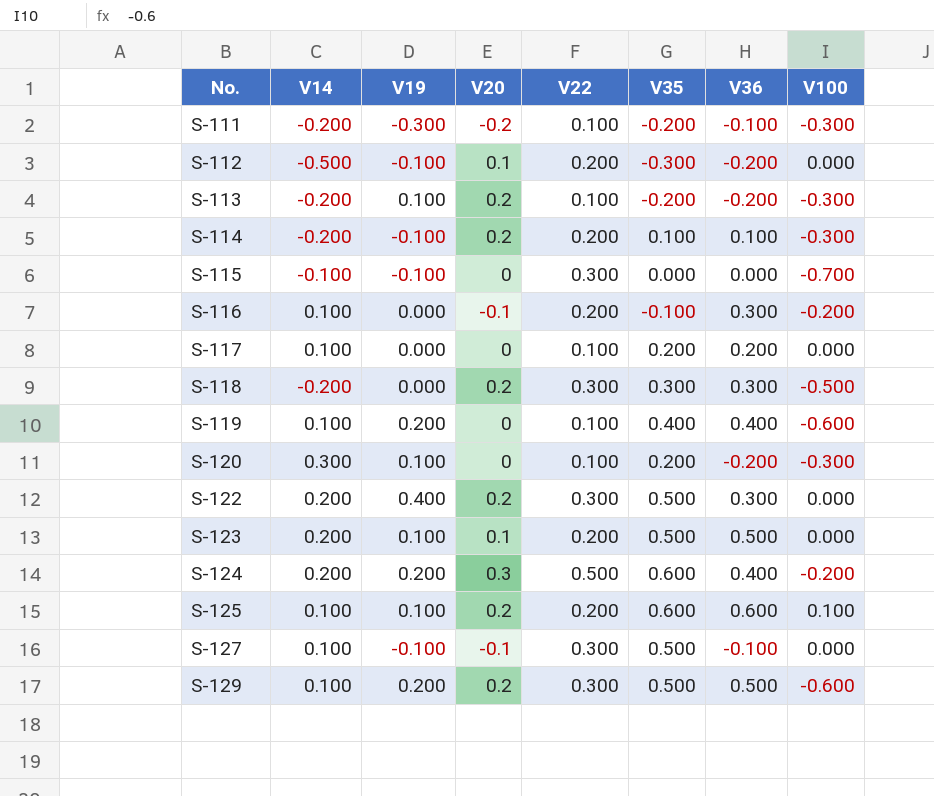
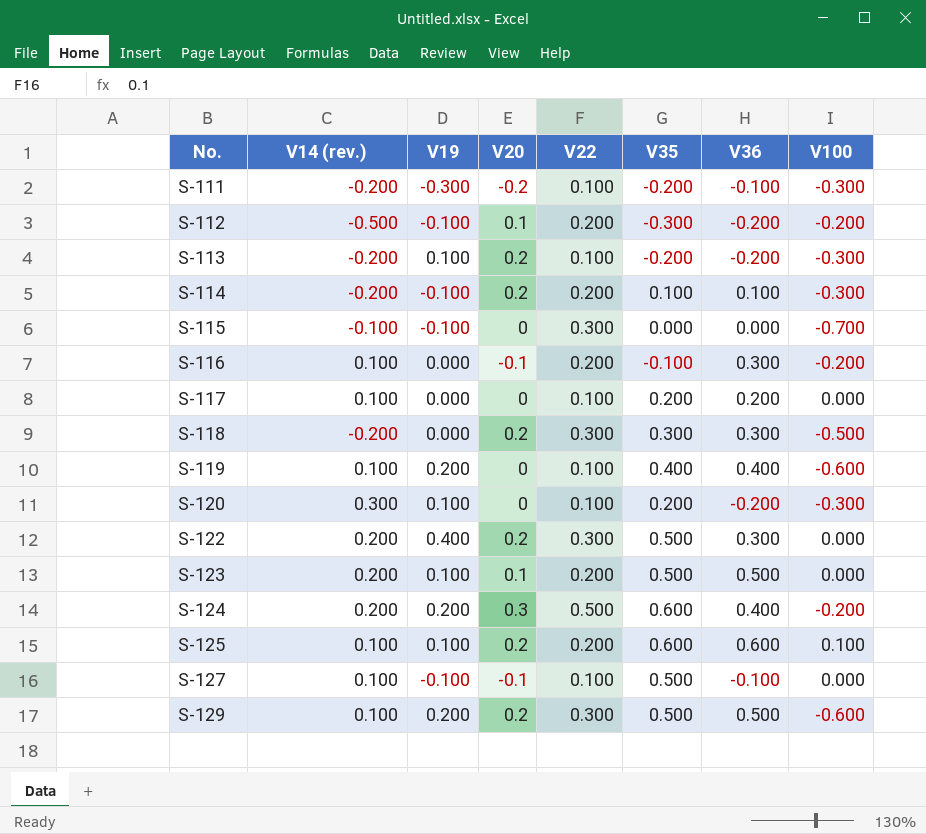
column name: V14 -> V14 (rev.)
S-112 | V100: 0.000 -> -0.200
S-127 | V22: 0.300 -> 0.100

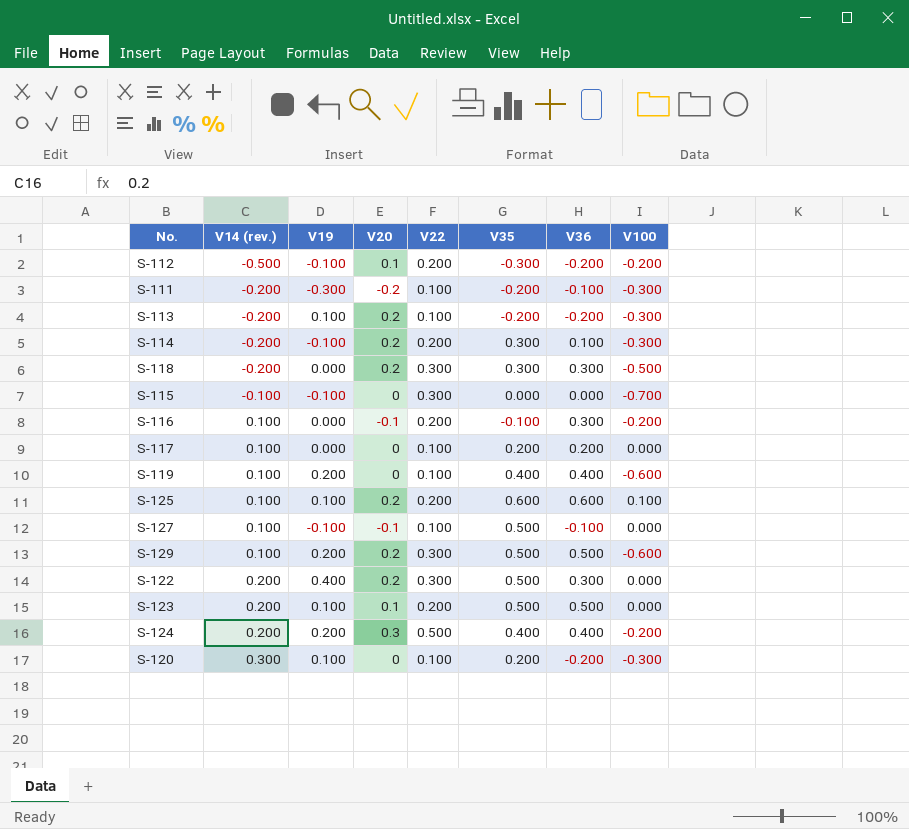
row order: No. ascending -> V14 (rev.) ascending
S-114 | V35: 0.100 -> 0.300
S-124 | V35: 0.600 -> 0.400

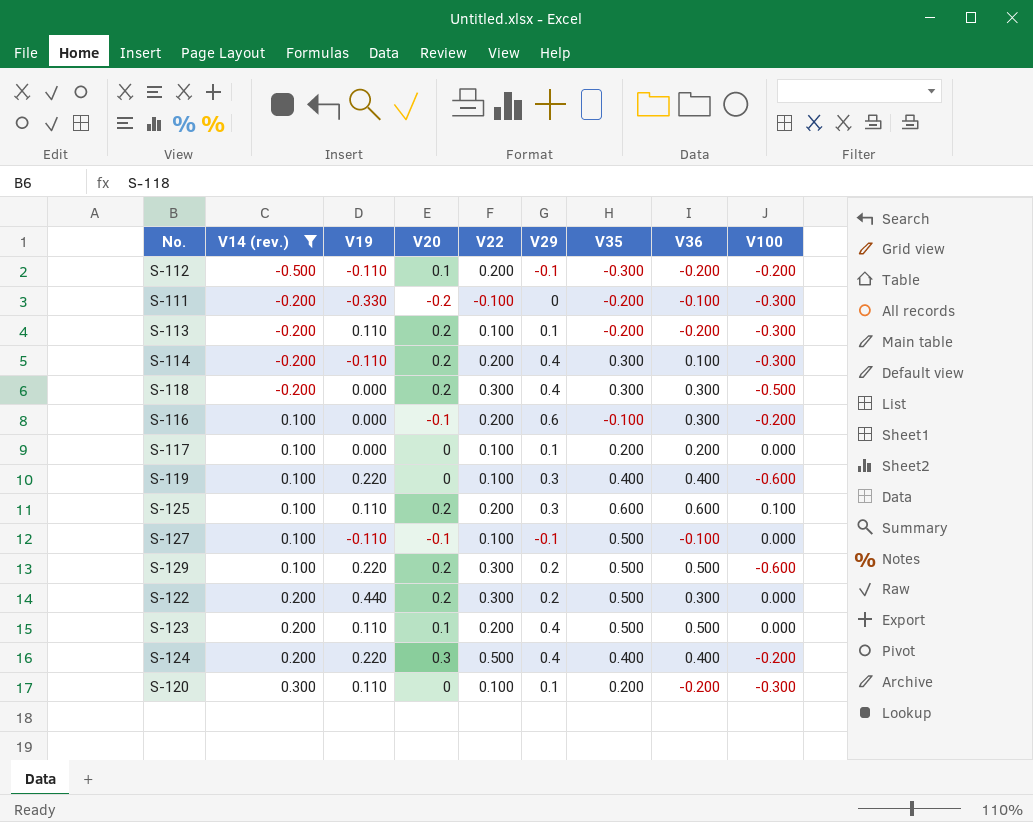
filter: none -> V14 (rev.) != -0.100
column V29 | position: none -> 6
S-112 | V19: -0.100 -> -0.110
S-111 | V19: -0.300 -> -0.330
S-111 | V22: 0.100 -> -0.100
S-113 | V19: 0.100 -> 0.110
S-114 | V19: -0.100 -> -0.110
S-119 | V19: 0.200 -> 0.220
S-125 | V19: 0.100 -> 0.110
S-127 | V19: -0.100 -> -0.110
S-129 | V19: 0.200 -> 0.220
S-122 | V19: 0.400 -> 0.440
S-123 | V19: 0.100 -> 0.110
S-124 | V19: 0.200 -> 0.220
S-120 | V19: 0.100 -> 0.110

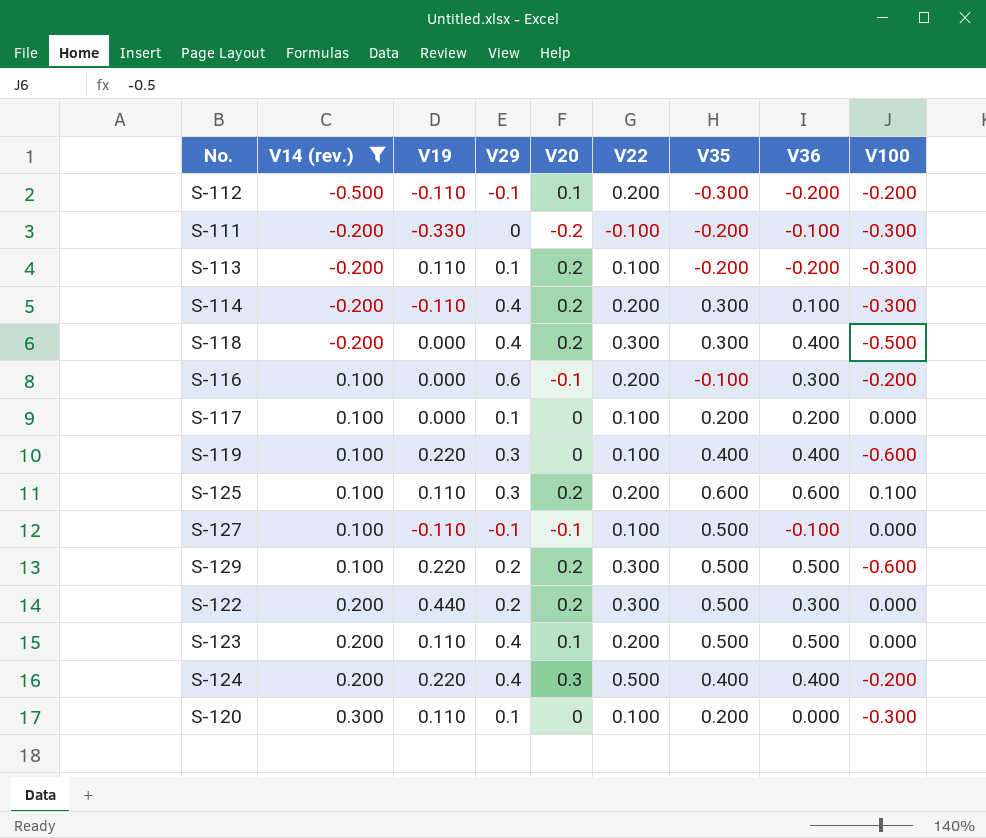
column V29 | position: 6 -> 4
S-118 | V36: 0.300 -> 0.400
S-120 | V36: -0.200 -> 0.000

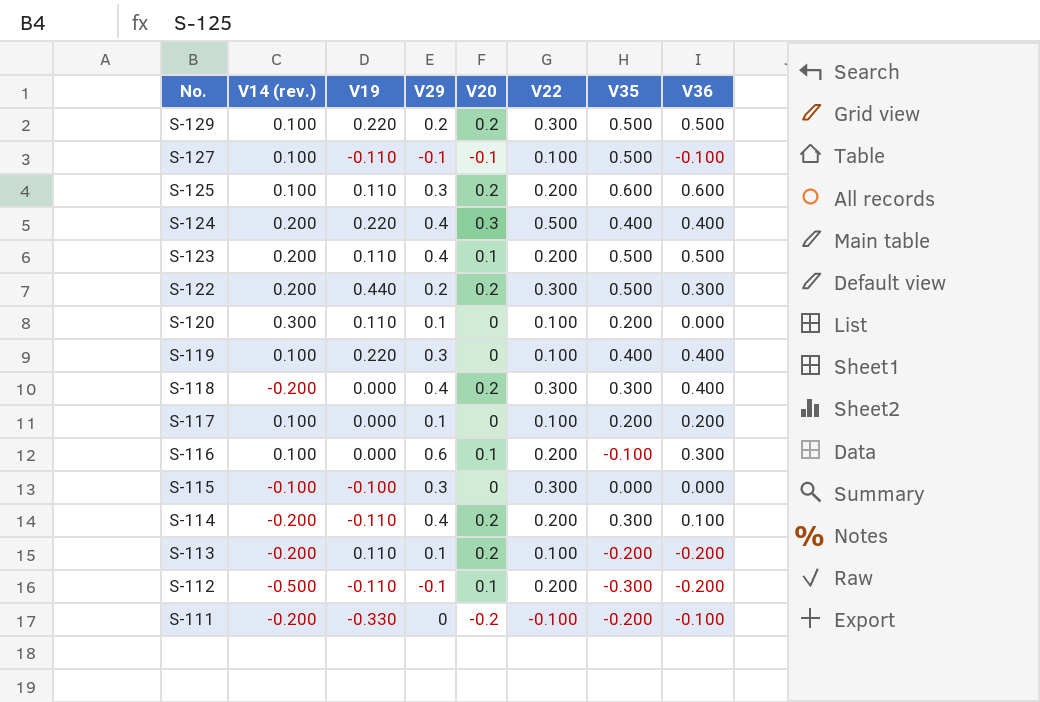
filter: V14 (rev.) != -0.100 -> none
row order: V14 (rev.) ascending -> No. descending
column V100 | position: 9 -> none
S-116 | V20: -0.1 -> 0.1

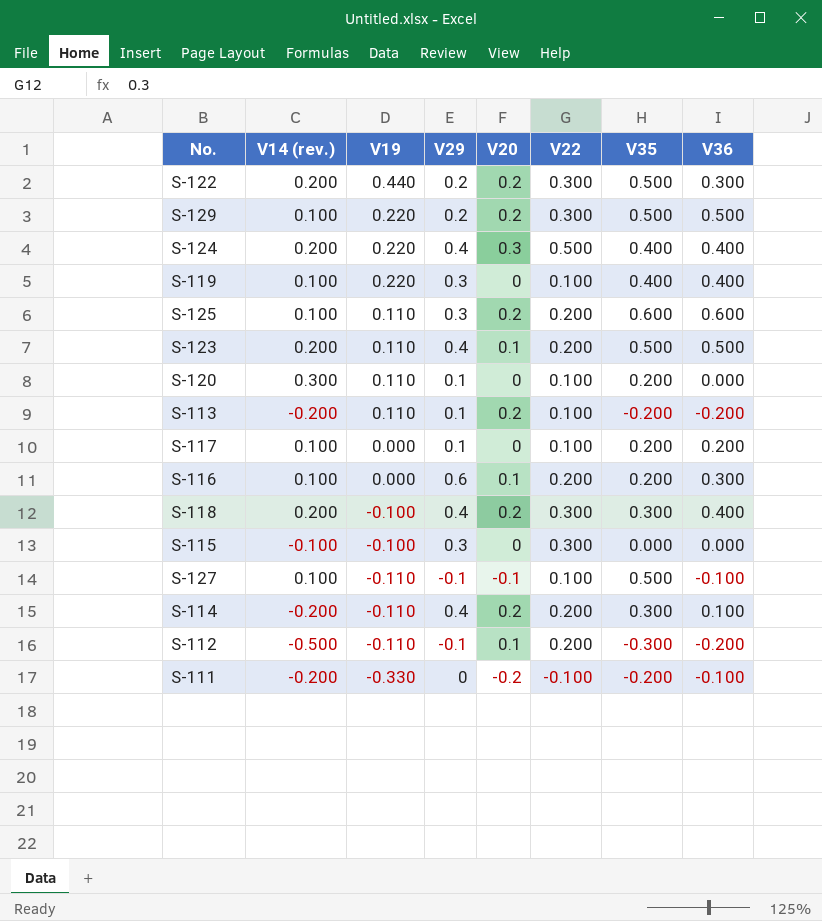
row order: No. descending -> V19 descending
S-116 | V35: -0.100 -> 0.200
S-118 | V14 (rev.): -0.200 -> 0.200
S-118 | V19: 0.000 -> -0.100

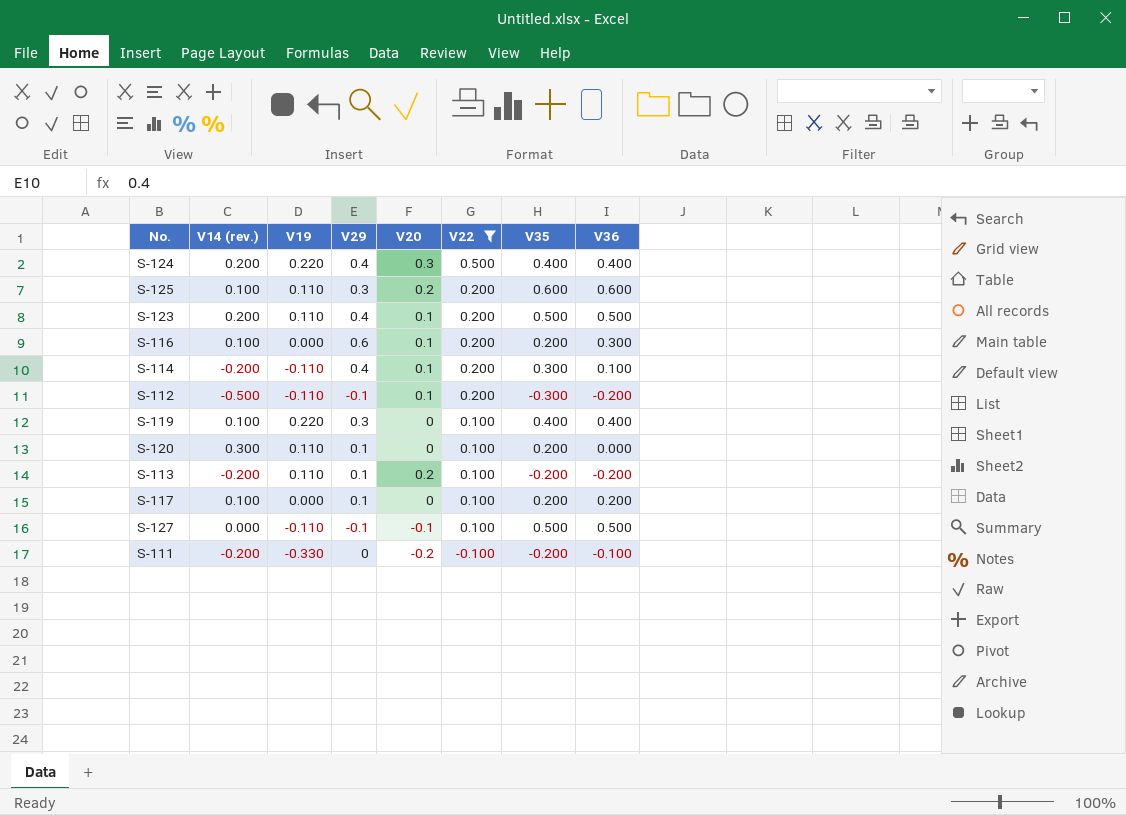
filter: none -> V22 != 0.300
row order: V19 descending -> V22 descending
S-114 | V20: 0.2 -> 0.1
S-127 | V14 (rev.): 0.100 -> 0.000
S-127 | V36: -0.100 -> 0.500

